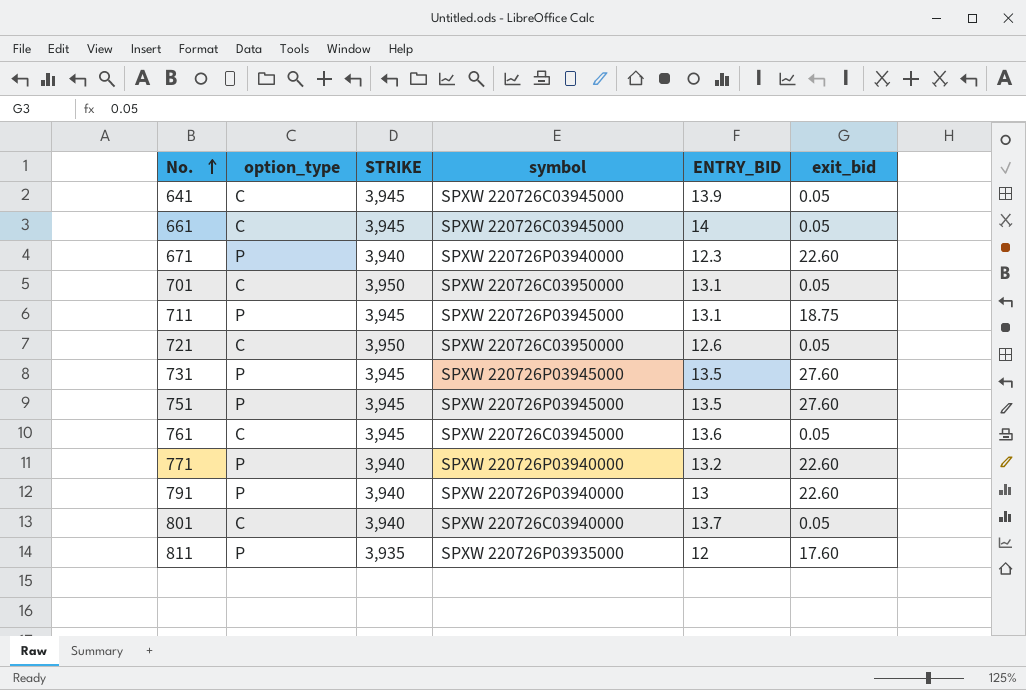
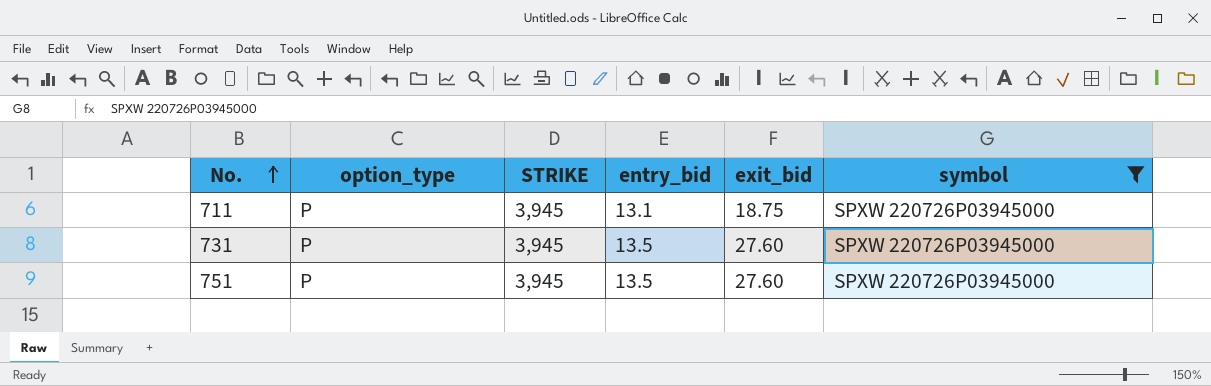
filter: none -> symbol = SPXW 220726P03945000
column name: ENTRY_BID -> entry_bid
column symbol | position: 4 -> 6

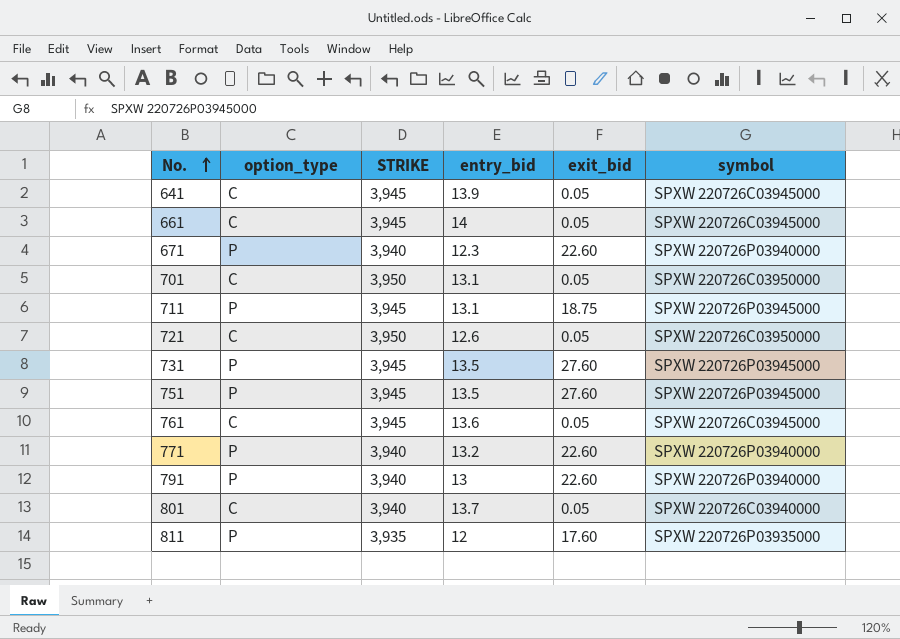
filter: symbol = SPXW 220726P03945000 -> none

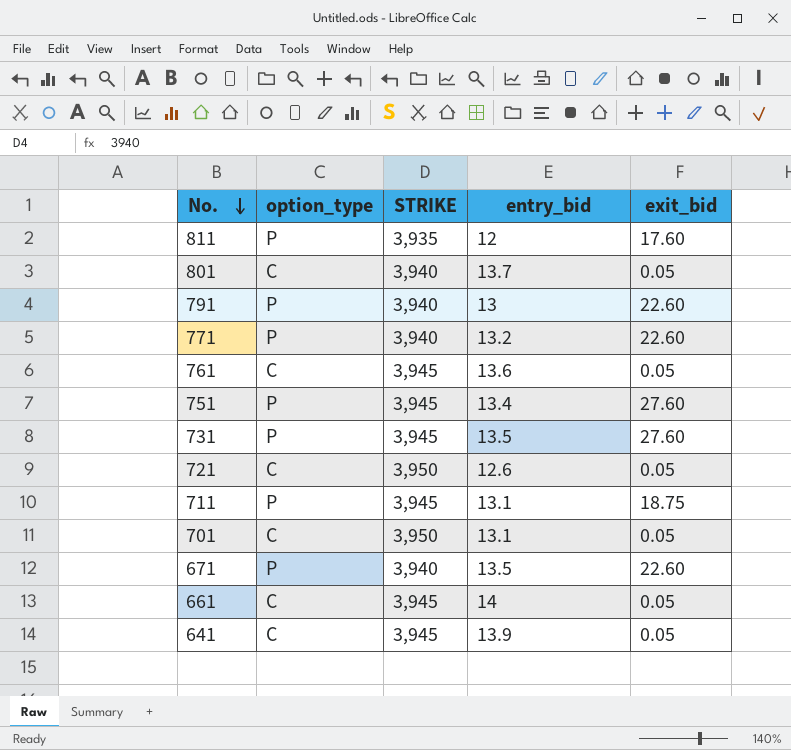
row order: No. ascending -> No. descending
column symbol | position: 6 -> none
751 | entry_bid: 13.5 -> 13.4
671 | entry_bid: 12.3 -> 13.5

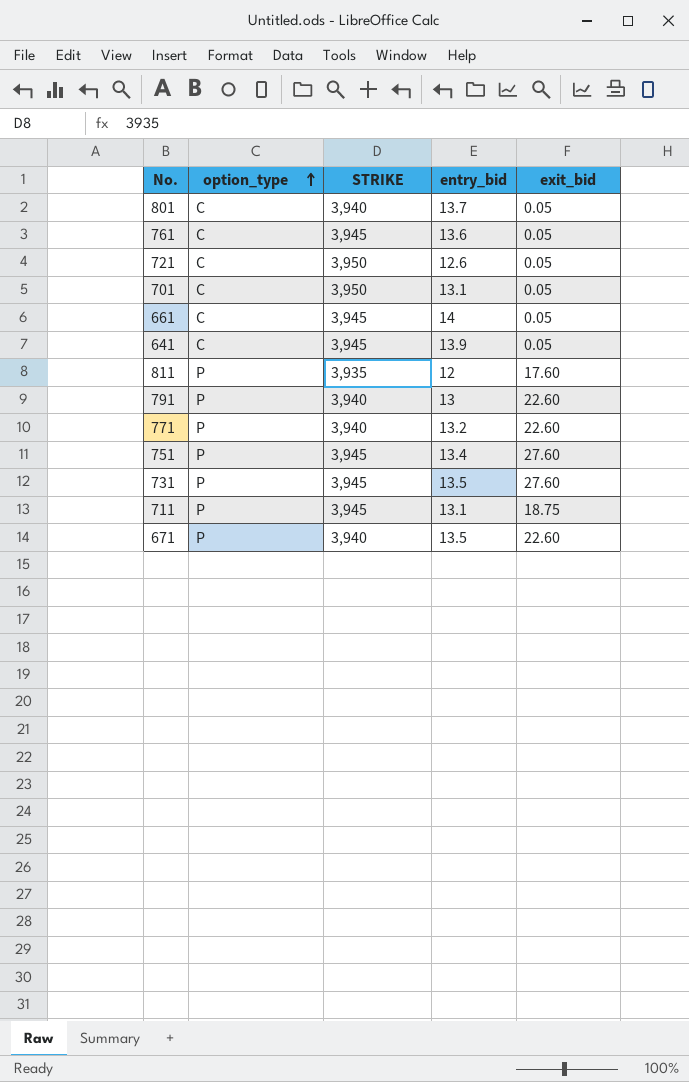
row order: No. descending -> option_type ascending

